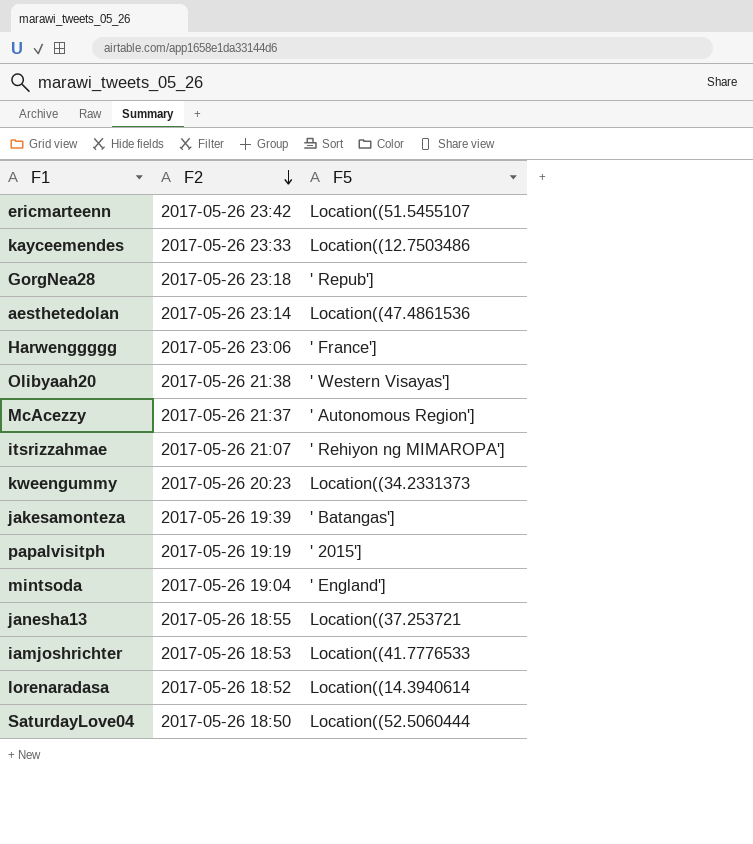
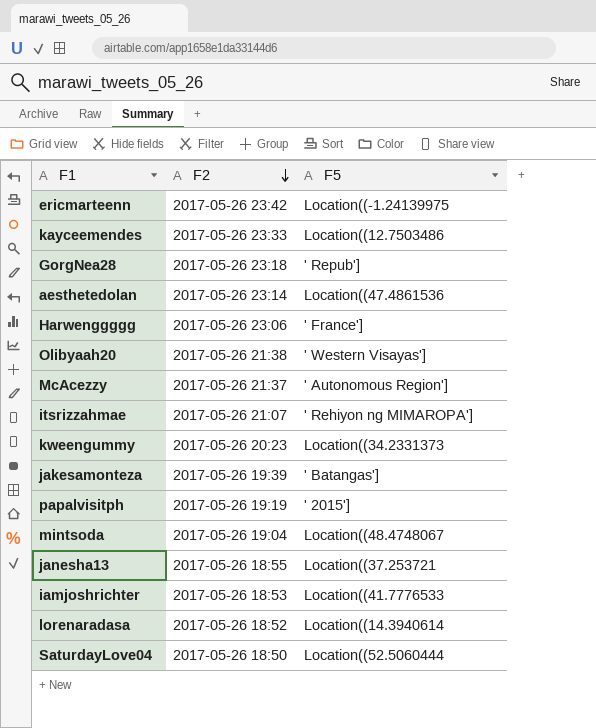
ericmarteenn | F5: Location((51.5455107 -> Location((-1.24139975
mintsoda | F5: ' England'] -> Location((48.4748067

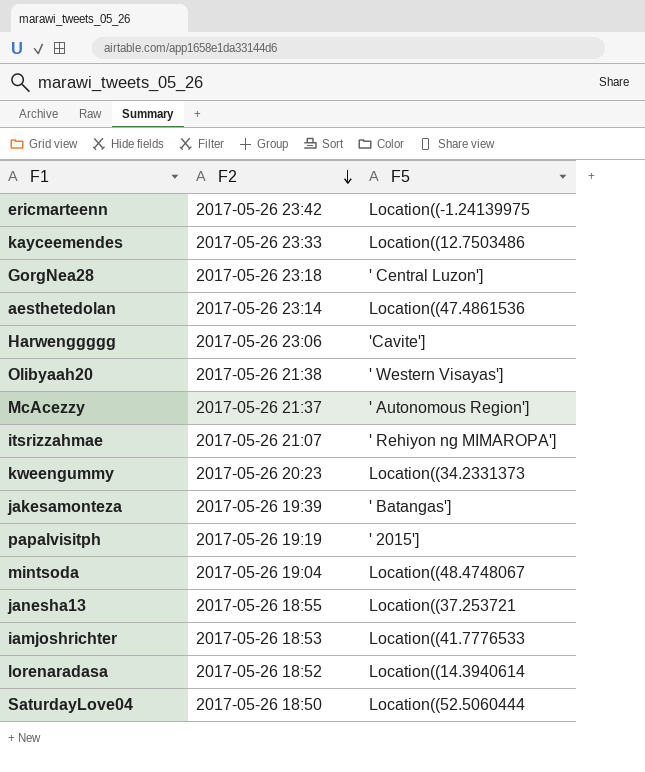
GorgNea28 | F5: ' Repub'] -> ' Central Luzon']
Harwenggggg | F5: ' France'] -> 'Cavite']

